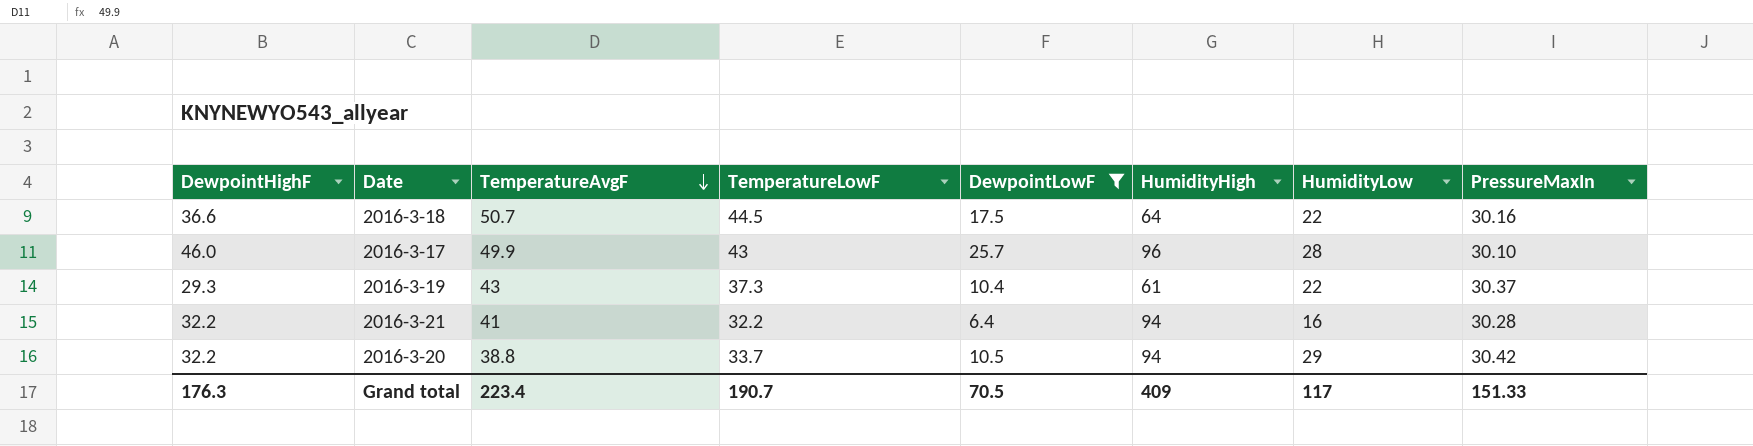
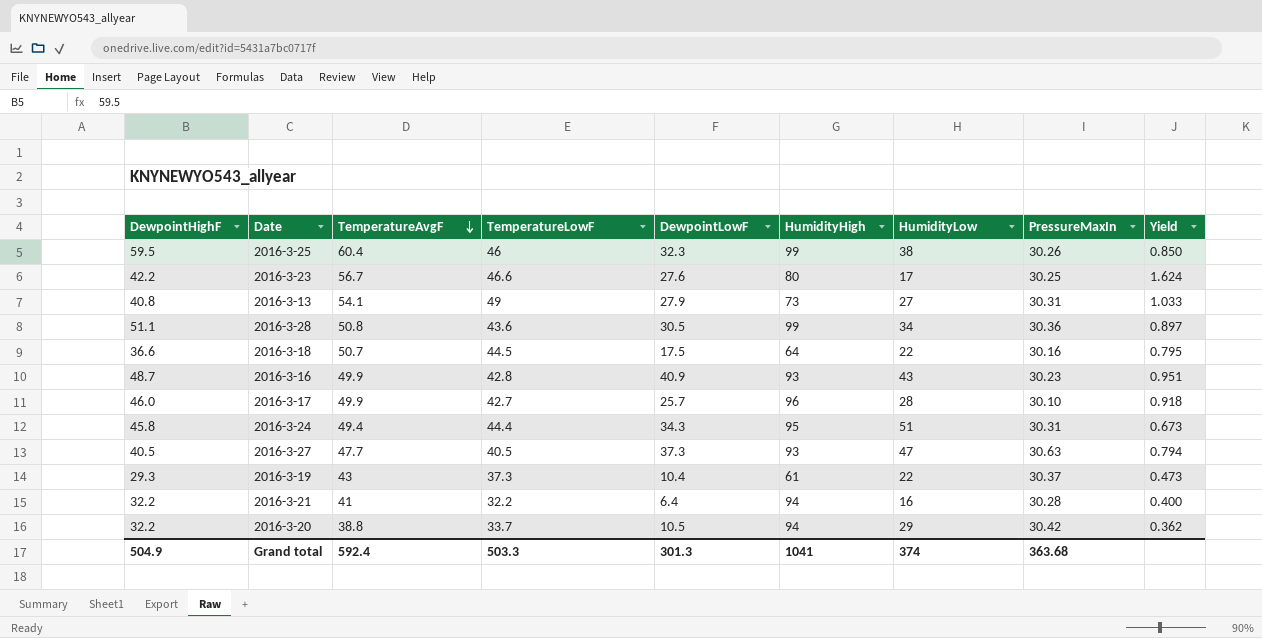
filter: DewpointLowF <= 25.7 -> none
column Yield | formula: none -> [DewpointLowF] / [HumidityLow]
2016-3-17 | TemperatureLowF: 43 -> 42.7
Grand total | DewpointHighF: 176.3 -> 504.9
Grand total | TemperatureAvgF: 223.4 -> 592.4
Grand total | TemperatureLowF: 190.7 -> 503.3
Grand total | DewpointLowF: 70.5 -> 301.3
Grand total | HumidityHigh: 409 -> 1041
Grand total | HumidityLow: 117 -> 374
Grand total | PressureMaxIn: 151.33 -> 363.68

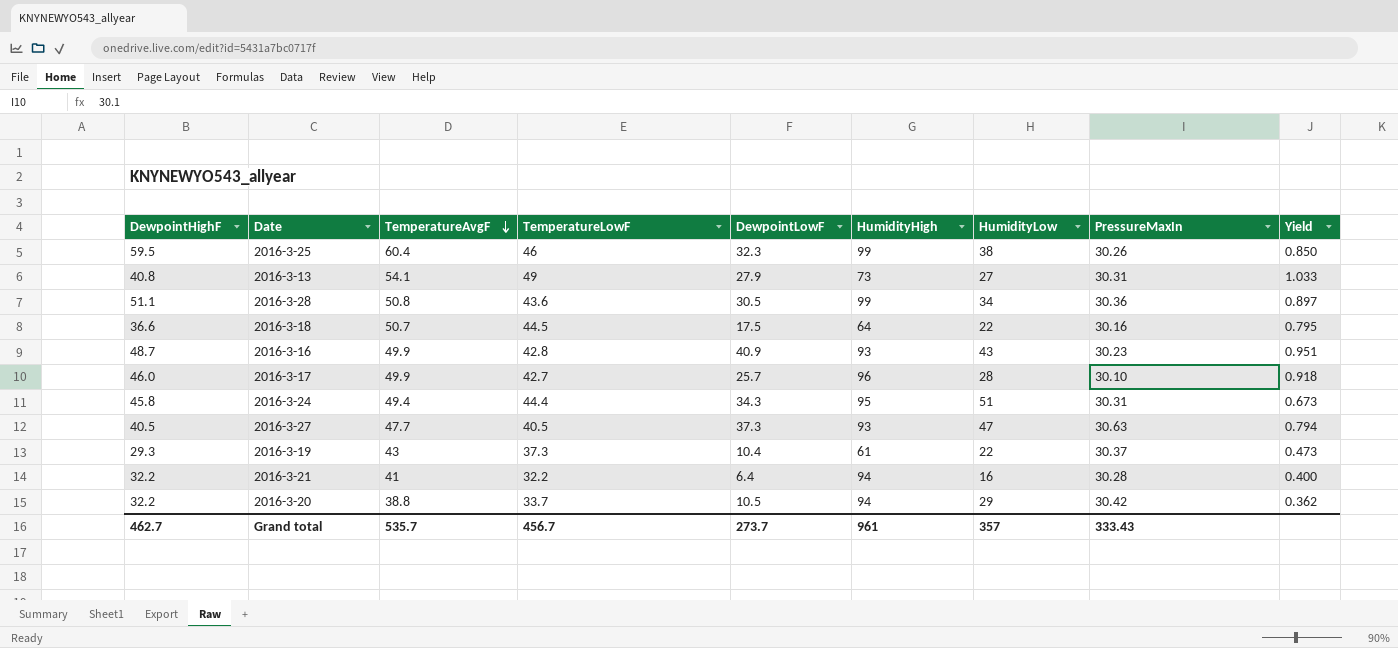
row 2016-3-23: 42.2 | 56.7 | 46.6 | 27.6 | 80 | 17 | 30.25 | 1.624 -> none
Grand total | DewpointHighF: 504.9 -> 462.7
Grand total | TemperatureAvgF: 592.4 -> 535.7
Grand total | TemperatureLowF: 503.3 -> 456.7
Grand total | DewpointLowF: 301.3 -> 273.7
Grand total | HumidityHigh: 1041 -> 961
Grand total | HumidityLow: 374 -> 357
Grand total | PressureMaxIn: 363.68 -> 333.43

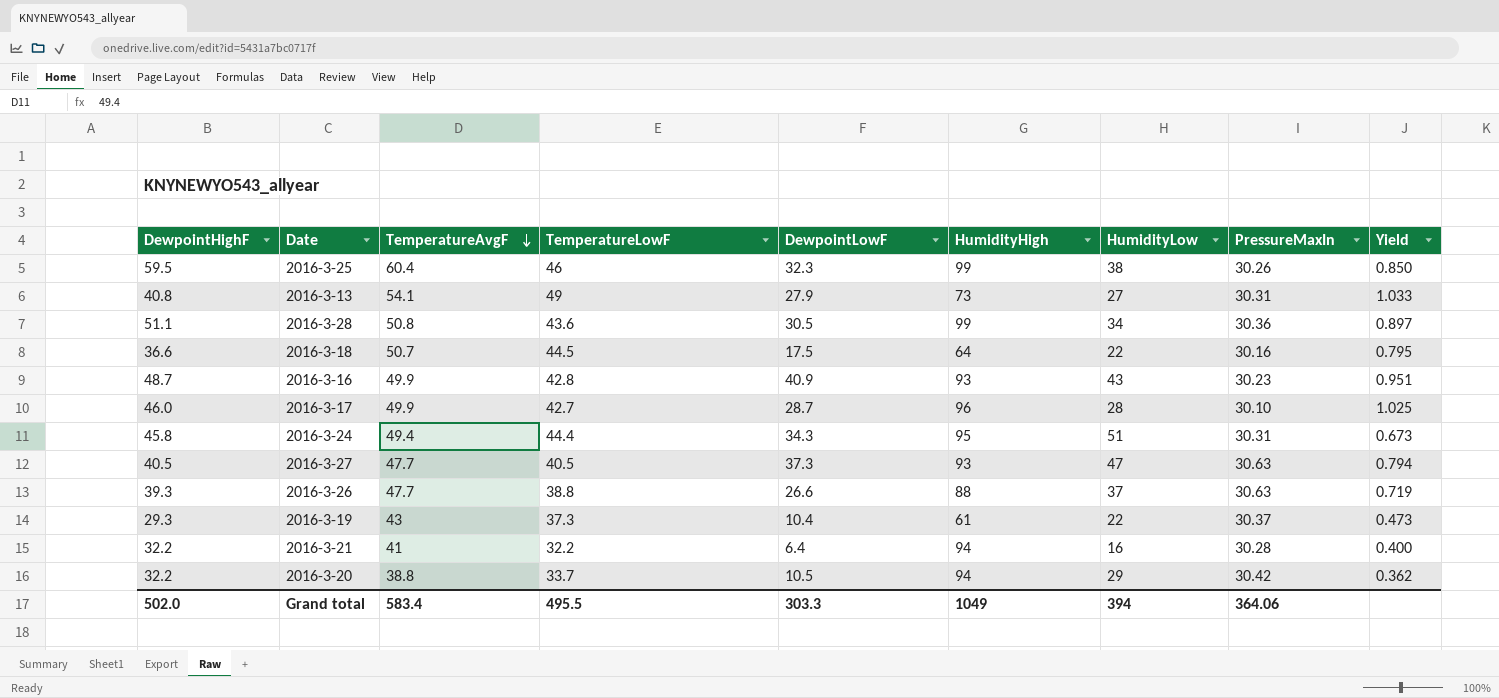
2016-3-17 | DewpointLowF: 25.7 -> 28.7
2016-3-17 | Yield: 0.918 -> 1.025
row 2016-3-26: none -> 39.3 | 47.7 | 38.8 | 26.6 | 88 | 37 | 30.63 | 0.719
Grand total | DewpointHighF: 462.7 -> 502.0
Grand total | TemperatureAvgF: 535.7 -> 583.4
Grand total | TemperatureLowF: 456.7 -> 495.5
Grand total | DewpointLowF: 273.7 -> 303.3
Grand total | HumidityHigh: 961 -> 1049
Grand total | HumidityLow: 357 -> 394
Grand total | PressureMaxIn: 333.43 -> 364.06

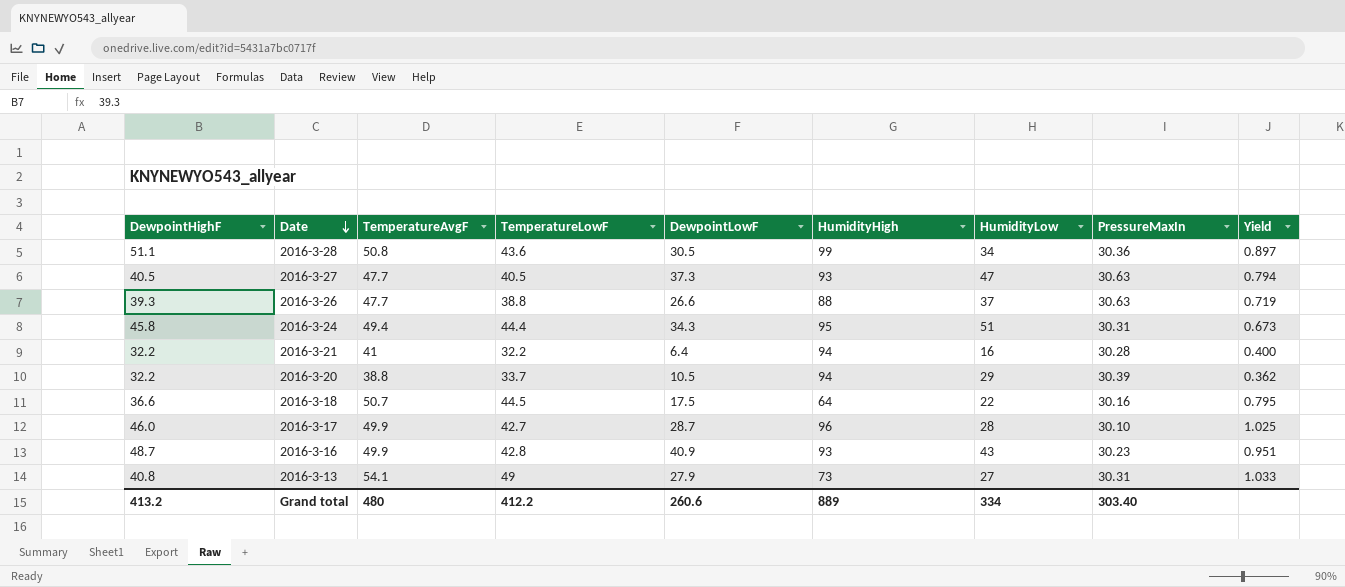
row order: TemperatureAvgF descending -> Date descending
row 2016-3-25: 59.5 | 60.4 | 46 | 32.3 | 99 | 38 | 30.26 | 0.850 -> none
row 2016-3-19: 29.3 | 43 | 37.3 | 10.4 | 61 | 22 | 30.37 | 0.473 -> none
2016-3-20 | PressureMaxIn: 30.42 -> 30.39
Grand total | DewpointHighF: 502.0 -> 413.2
Grand total | TemperatureAvgF: 583.4 -> 480
Grand total | TemperatureLowF: 495.5 -> 412.2
Grand total | DewpointLowF: 303.3 -> 260.6
Grand total | HumidityHigh: 1049 -> 889
Grand total | HumidityLow: 394 -> 334
Grand total | PressureMaxIn: 364.06 -> 303.40

